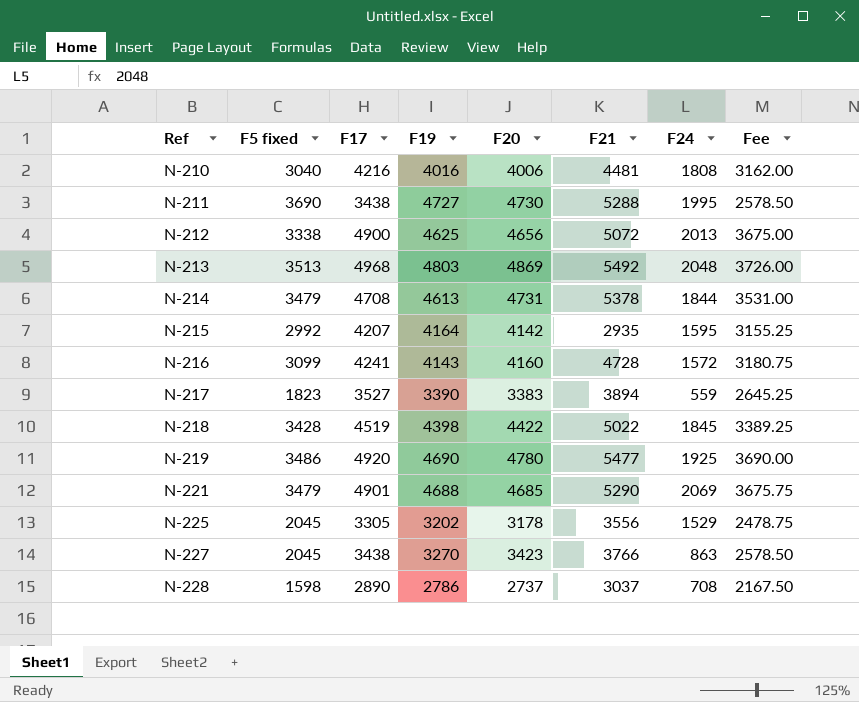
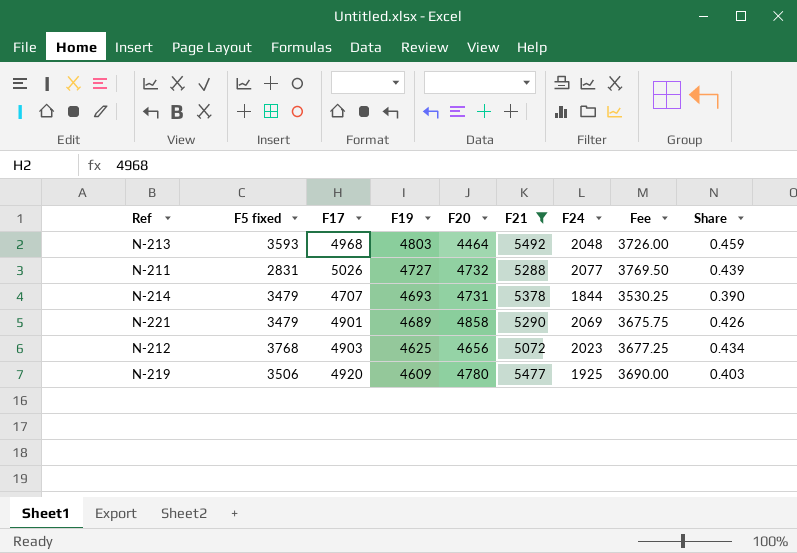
filter: none -> F21 >= 5072
row order: Ref ascending -> F19 descending
column Share | formula: none -> [F24] / [F20]
N-213 | F5 fixed: 3513 -> 3593
N-213 | F20: 4869 -> 4464
N-211 | F5 fixed: 3690 -> 2831
N-211 | F17: 3438 -> 5026
N-211 | F20: 4730 -> 4732
N-211 | F24: 1995 -> 2077
N-211 | Fee: 2578.50 -> 3769.50
N-214 | F17: 4708 -> 4707
N-214 | F19: 4613 -> 4693
N-214 | Fee: 3531.00 -> 3530.25
N-221 | F19: 4688 -> 4689
N-221 | F20: 4685 -> 4858
N-212 | F5 fixed: 3338 -> 3768
N-212 | F17: 4900 -> 4903
N-212 | F24: 2013 -> 2023
N-212 | Fee: 3675.00 -> 3677.25
N-219 | F5 fixed: 3486 -> 3506
N-219 | F19: 4690 -> 4609

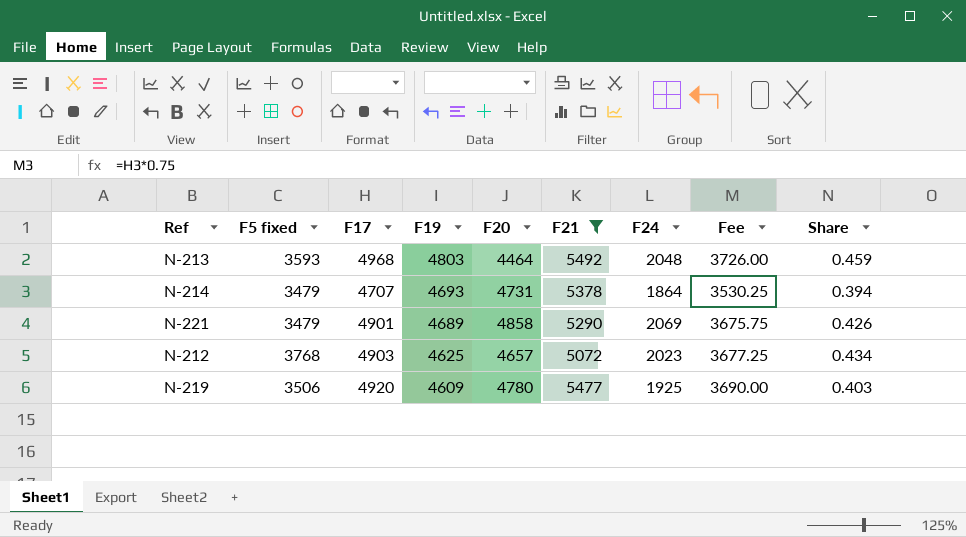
row N-211: 2831 | 5026 | 4727 | 4732 | 5288 | 2077 | 3769.50 | 0.439 -> none
N-214 | F24: 1844 -> 1864
N-214 | Share: 0.390 -> 0.394
N-212 | F20: 4656 -> 4657

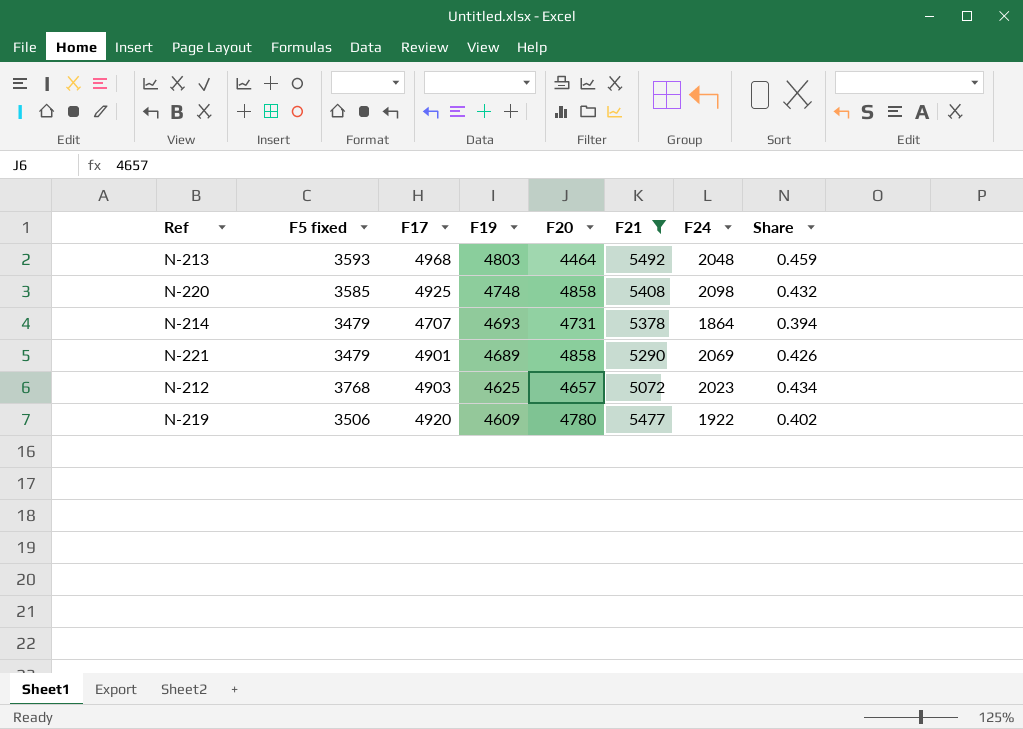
column Fee | formula: [F17] * 0.75 -> none
row N-220: none -> 3585 | 4925 | 4748 | 4858 | 5408 | 2098 | 0.432
N-219 | F24: 1925 -> 1922
N-219 | Share: 0.403 -> 0.402

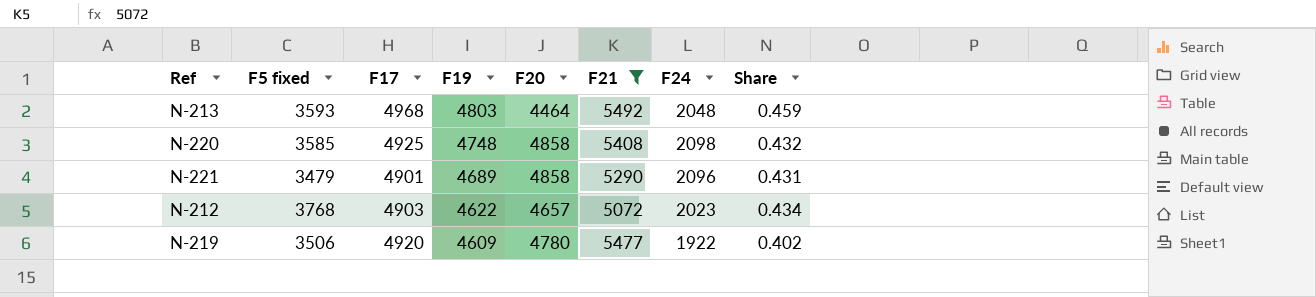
row N-214: 3479 | 4707 | 4693 | 4731 | 5378 | 1864 | 0.394 -> none
N-221 | F24: 2069 -> 2096
N-221 | Share: 0.426 -> 0.431
N-212 | F19: 4625 -> 4622

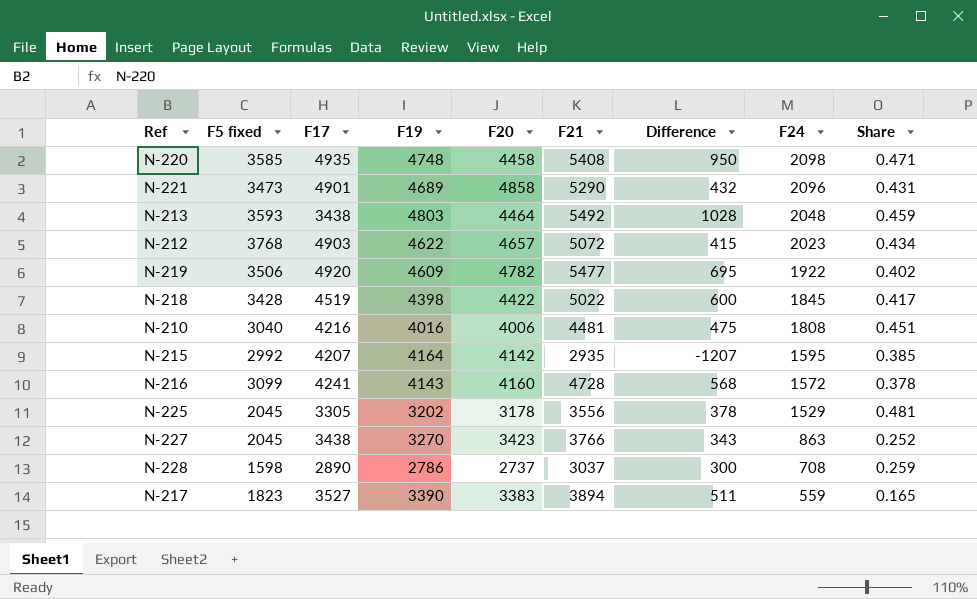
filter: F21 >= 5072 -> none
row order: F19 descending -> F24 descending
column Difference | formula: none -> [F21] - [F20]
N-220 | F17: 4925 -> 4935
N-220 | F20: 4858 -> 4458
N-220 | Share: 0.432 -> 0.471
N-221 | F5 fixed: 3479 -> 3473
N-213 | F17: 4968 -> 3438
N-219 | F20: 4780 -> 4782

